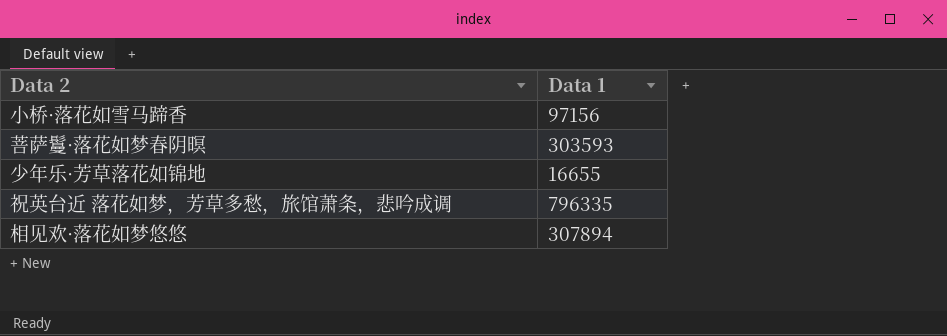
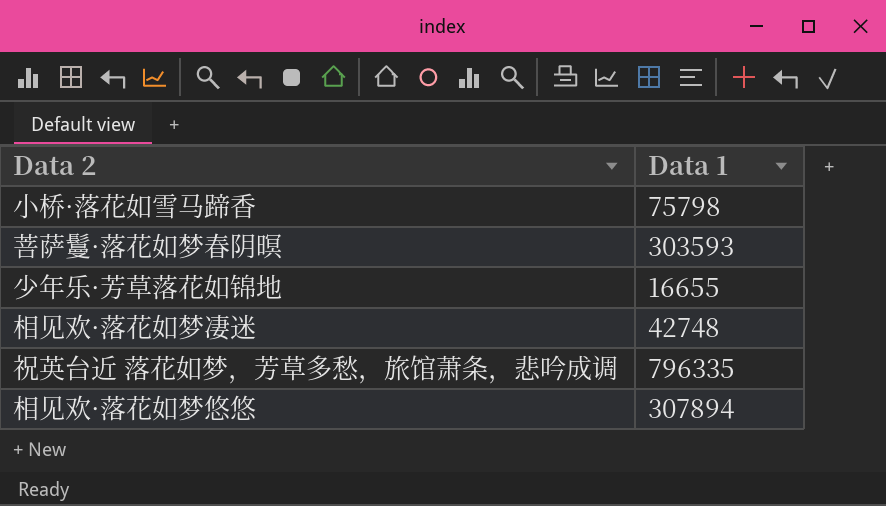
小桥·落花如雪马蹄香 | Data 1: 97156 -> 75798
row 相见欢·落花如梦凄迷: none -> 42748

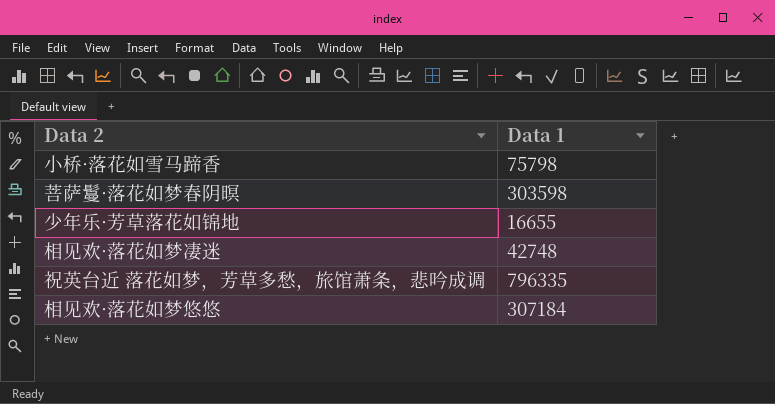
菩萨鬘·落花如梦春阴暝 | Data 1: 303593 -> 303598
相见欢·落花如梦悠悠 | Data 1: 307894 -> 307184

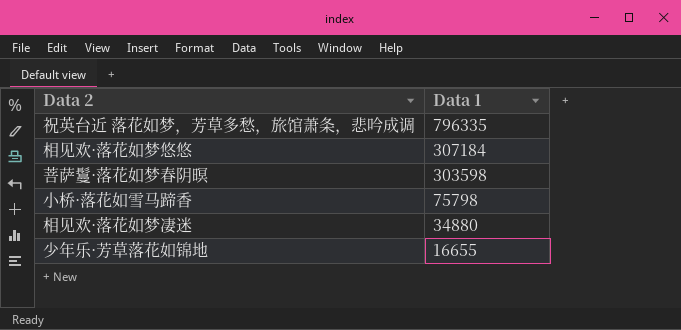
row order: none -> Data 1 descending
相见欢·落花如梦凄迷 | Data 1: 42748 -> 34880

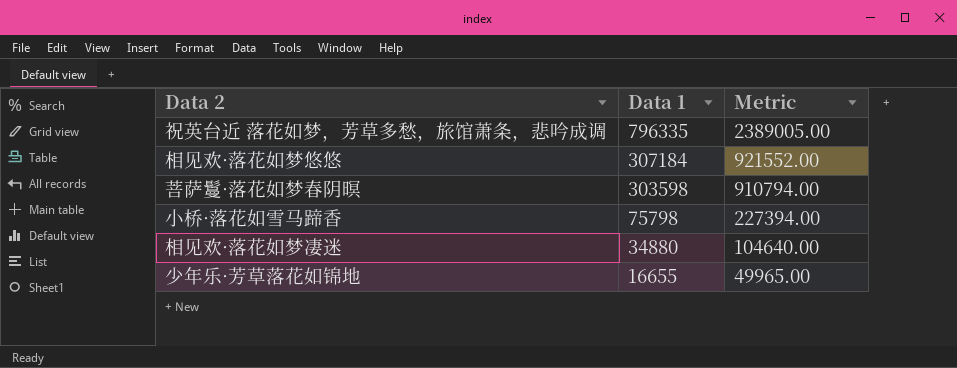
column Metric | formula: none -> [Data 1] * 3

